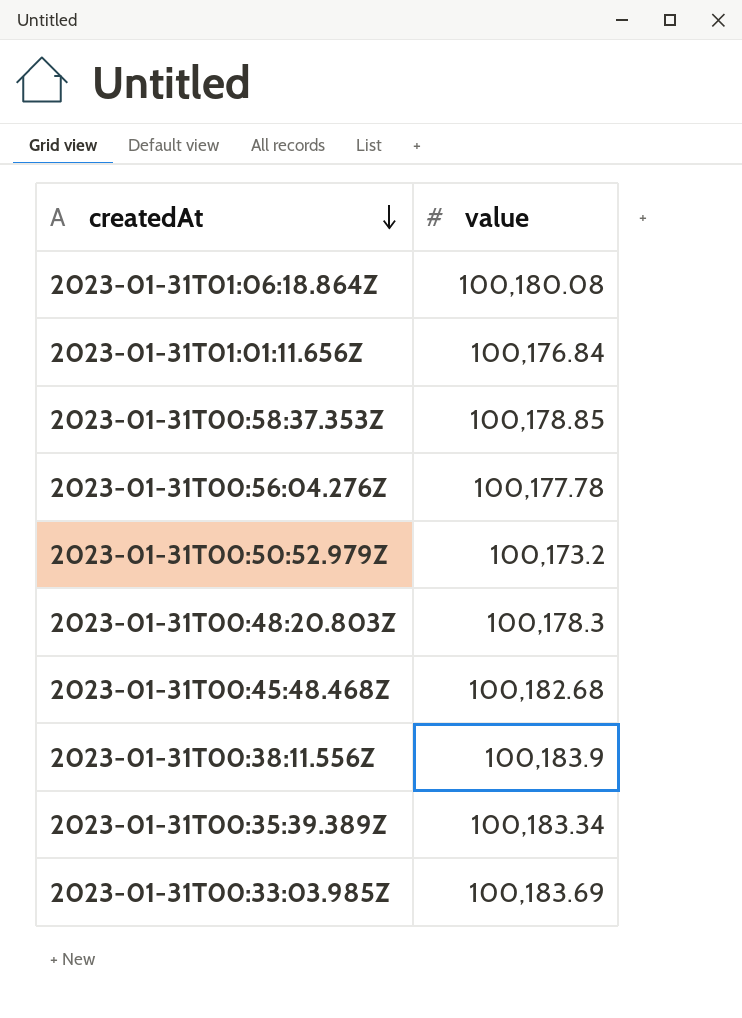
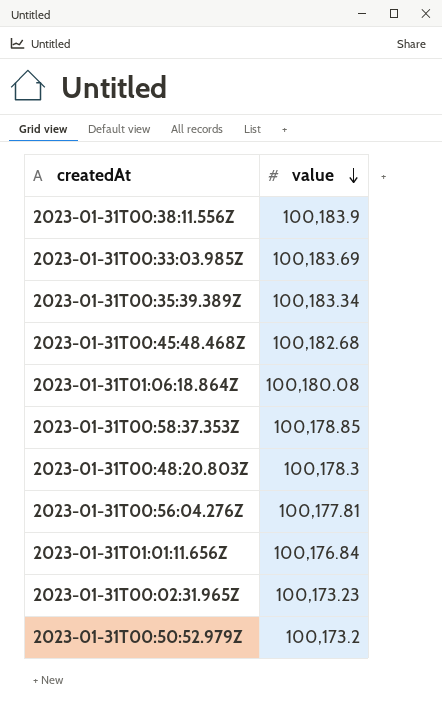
row order: createdAt descending -> value descending
2023-01-31T00:56:04.276Z | value: 100,177.78 -> 100,177.81
row 2023-01-31T00:02:31.965Z: none -> 100,173.23

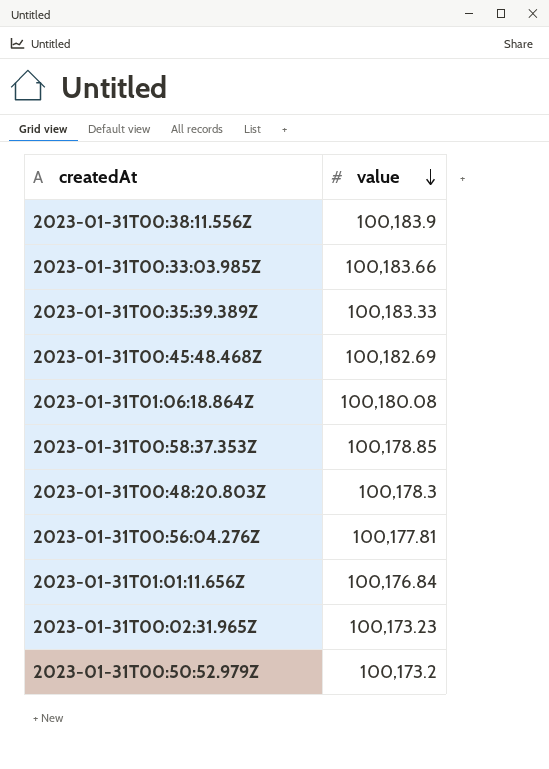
2023-01-31T00:33:03.985Z | value: 100,183.69 -> 100,183.66
2023-01-31T00:35:39.389Z | value: 100,183.34 -> 100,183.33
2023-01-31T00:45:48.468Z | value: 100,182.68 -> 100,182.69

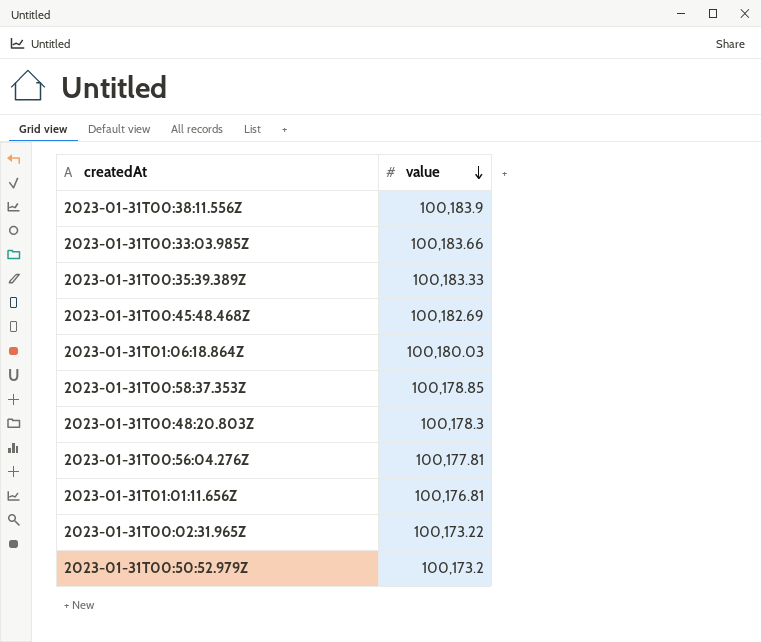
2023-01-31T01:06:18.864Z | value: 100,180.08 -> 100,180.03
2023-01-31T01:01:11.656Z | value: 100,176.84 -> 100,176.81
2023-01-31T00:02:31.965Z | value: 100,173.23 -> 100,173.22

